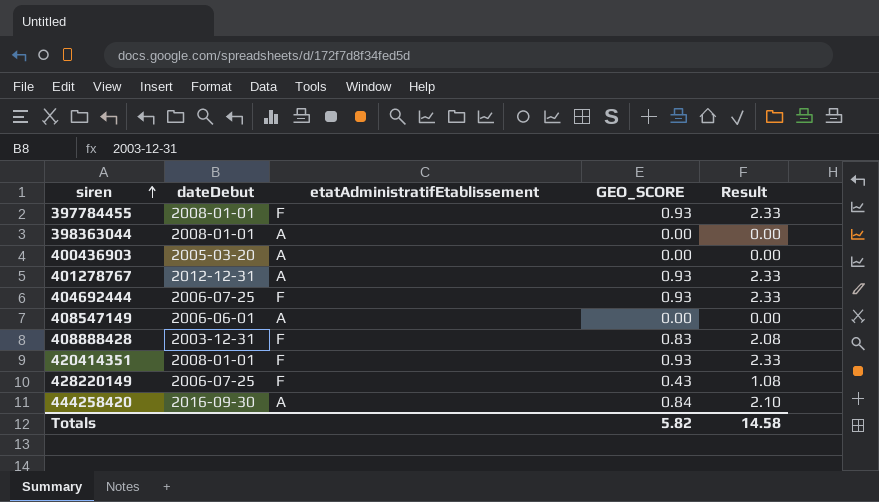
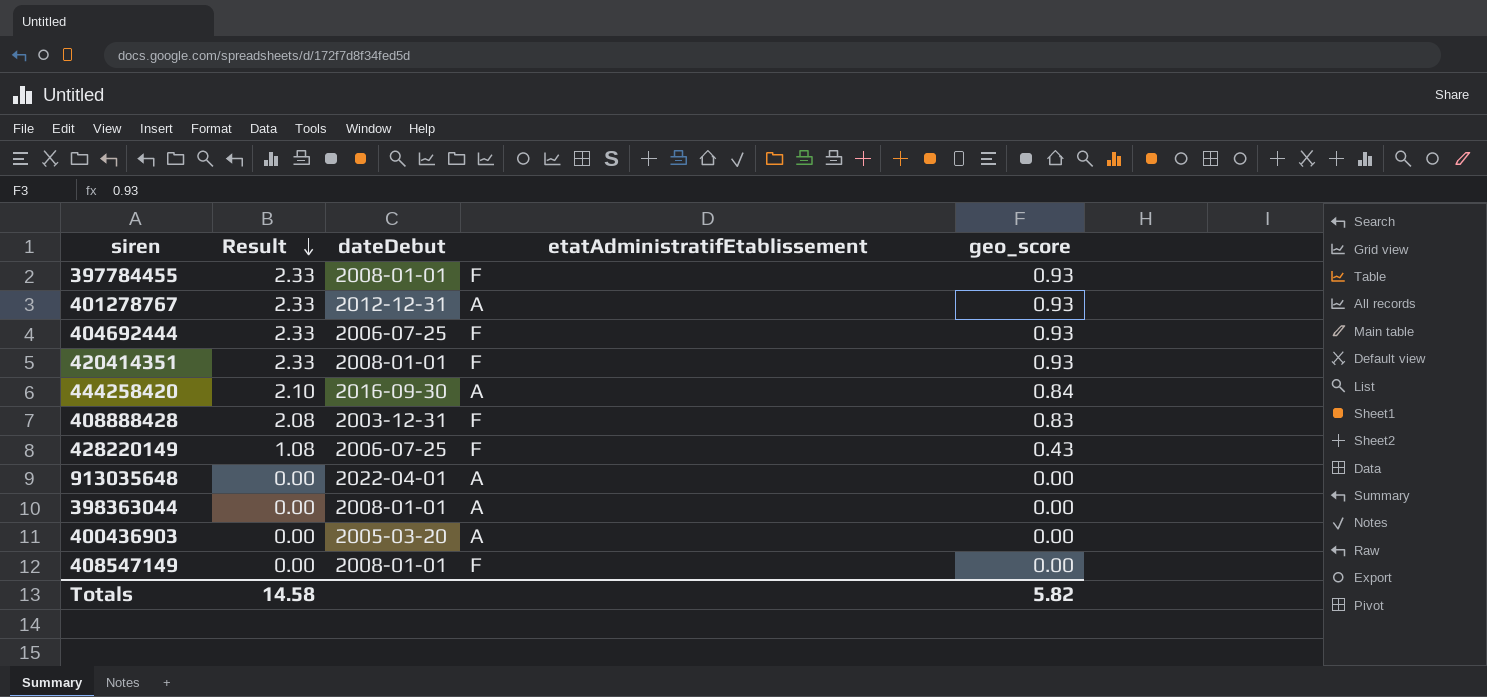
row order: siren ascending -> Result descending
column Result | position: 5 -> 2
column name: GEO_SCORE -> geo_score
row 913035648: none -> 0.00 | 2022-04-01 | A | 0.00
408547149 | dateDebut: 2006-06-01 -> 2008-01-01
408547149 | etatAdministratifEtablissement: A -> F

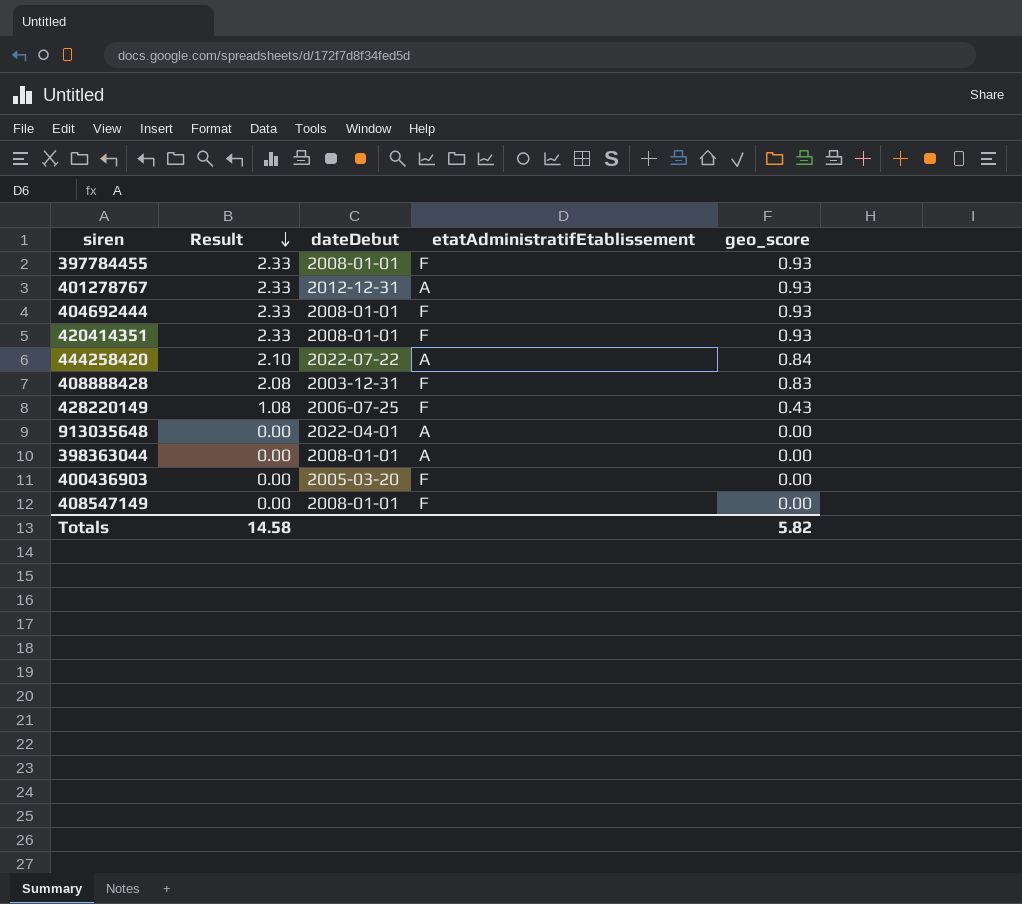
404692444 | dateDebut: 2006-07-25 -> 2008-01-01
444258420 | dateDebut: 2016-09-30 -> 2022-07-22
400436903 | etatAdministratifEtablissement: A -> F

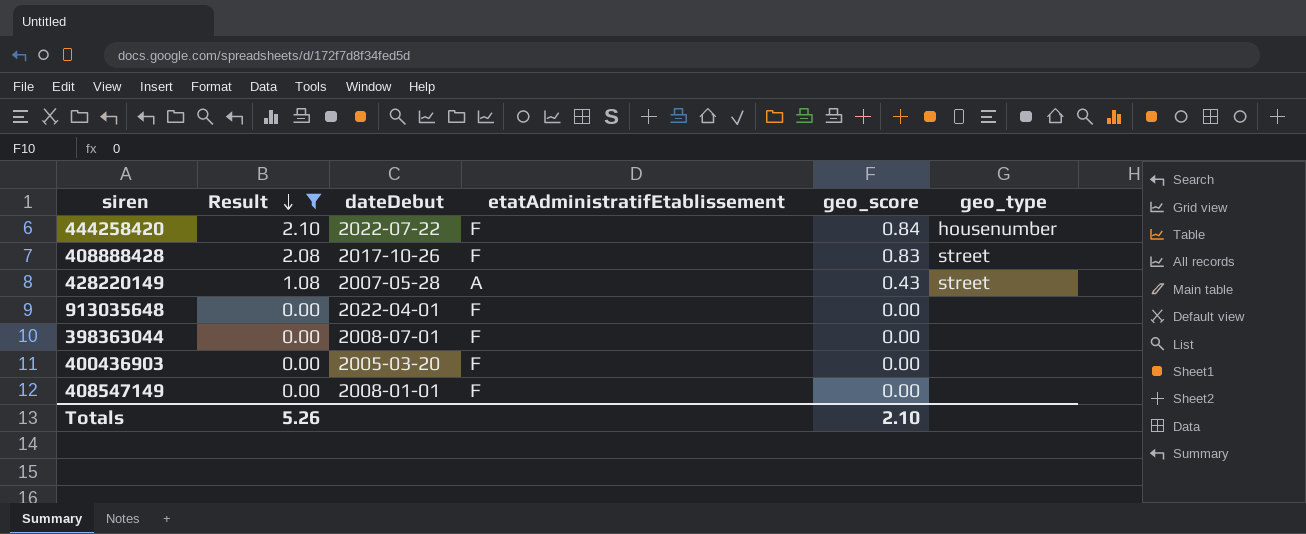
filter: none -> Result != 2.33
column geo_type | position: none -> 6
444258420 | etatAdministratifEtablissement: A -> F
408888428 | dateDebut: 2003-12-31 -> 2017-10-26
428220149 | dateDebut: 2006-07-25 -> 2007-05-28
428220149 | etatAdministratifEtablissement: F -> A
913035648 | etatAdministratifEtablissement: A -> F
398363044 | dateDebut: 2008-01-01 -> 2008-07-01
398363044 | etatAdministratifEtablissement: A -> F
Totals | Result: 14.58 -> 5.26
Totals | geo_score: 5.82 -> 2.10

